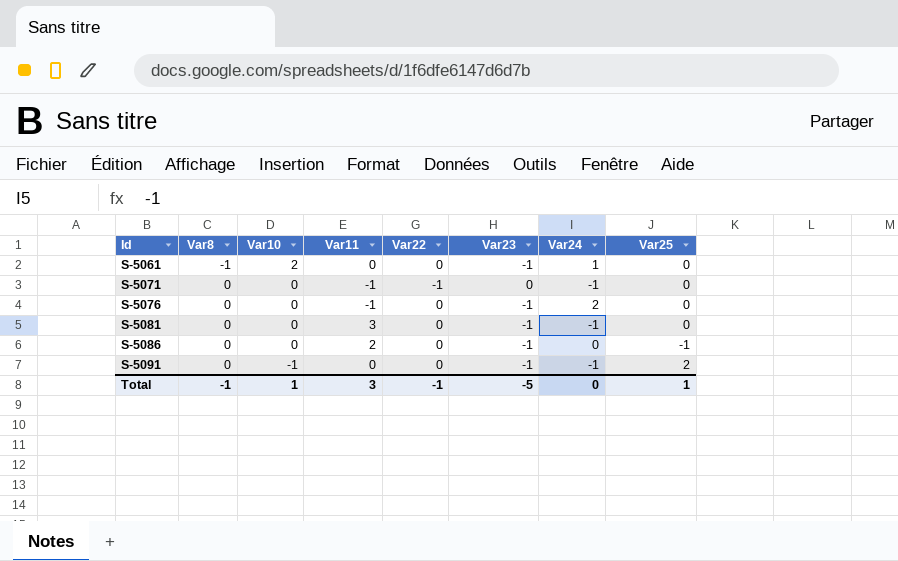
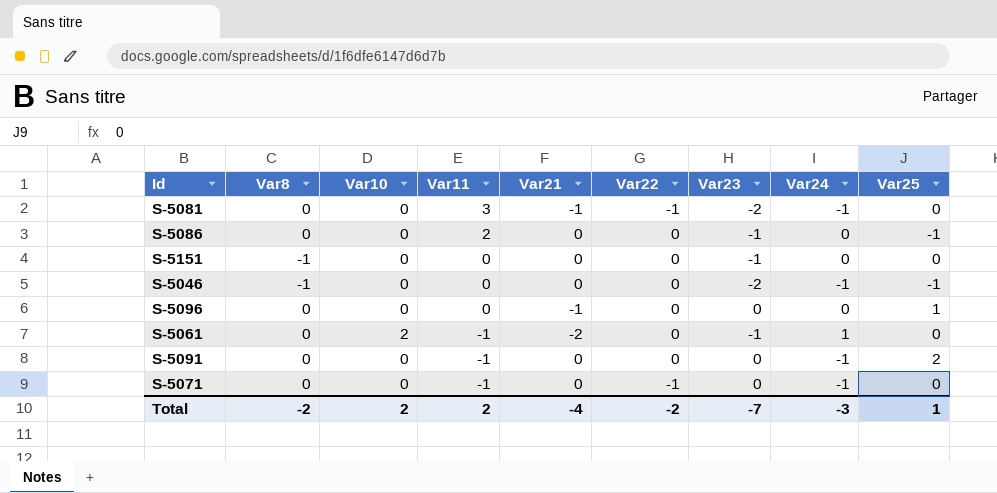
row order: Id ascending -> Var11 descending
column Var21 | position: none -> 5
row S-5076: 0 | 0 | -1 | 0 | -1 | 2 | 0 -> none
S-5081 | Var22: 0 -> -1
S-5081 | Var23: -1 -> -2
row S-5151: none -> -1 | 0 | 0 | 0 | 0 | -1 | 0 | 0
row S-5046: none -> -1 | 0 | 0 | 0 | 0 | -2 | -1 | -1
row S-5096: none -> 0 | 0 | 0 | -1 | 0 | 0 | 0 | 1
S-5061 | Var8: -1 -> 0
S-5061 | Var11: 0 -> -1
S-5091 | Var10: -1 -> 0
S-5091 | Var11: 0 -> -1
S-5091 | Var23: -1 -> 0
Total | Var8: -1 -> -2
Total | Var10: 1 -> 2
Total | Var11: 3 -> 2
Total | Var22: -1 -> -2
Total | Var23: -5 -> -7
Total | Var24: 0 -> -3

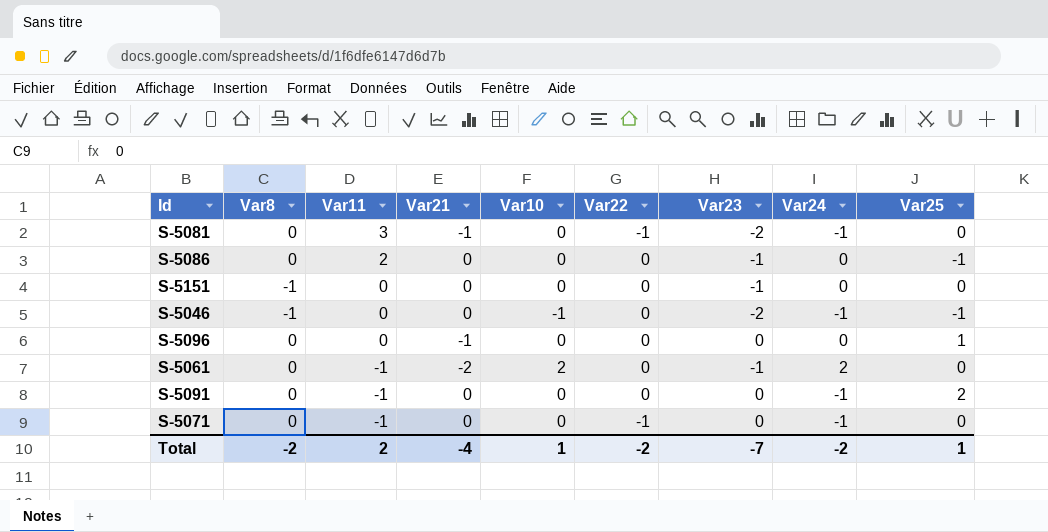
column Var10 | position: 3 -> 5
S-5046 | Var10: 0 -> -1
S-5061 | Var24: 1 -> 2
Total | Var10: 2 -> 1
Total | Var24: -3 -> -2

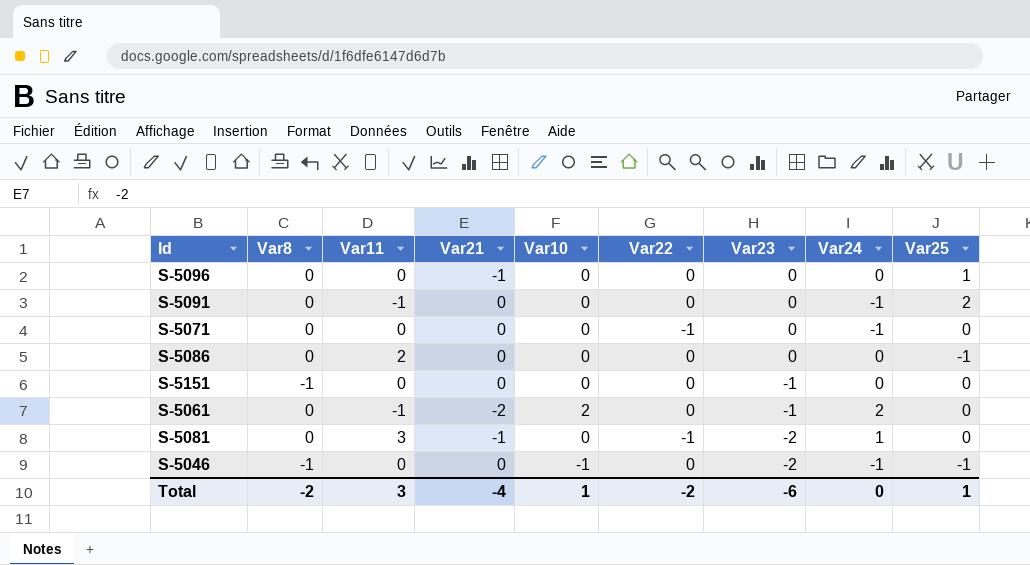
row order: Var11 descending -> Var23 descending
S-5071 | Var11: -1 -> 0
S-5086 | Var23: -1 -> 0
S-5081 | Var24: -1 -> 1
Total | Var11: 2 -> 3
Total | Var23: -7 -> -6
Total | Var24: -2 -> 0

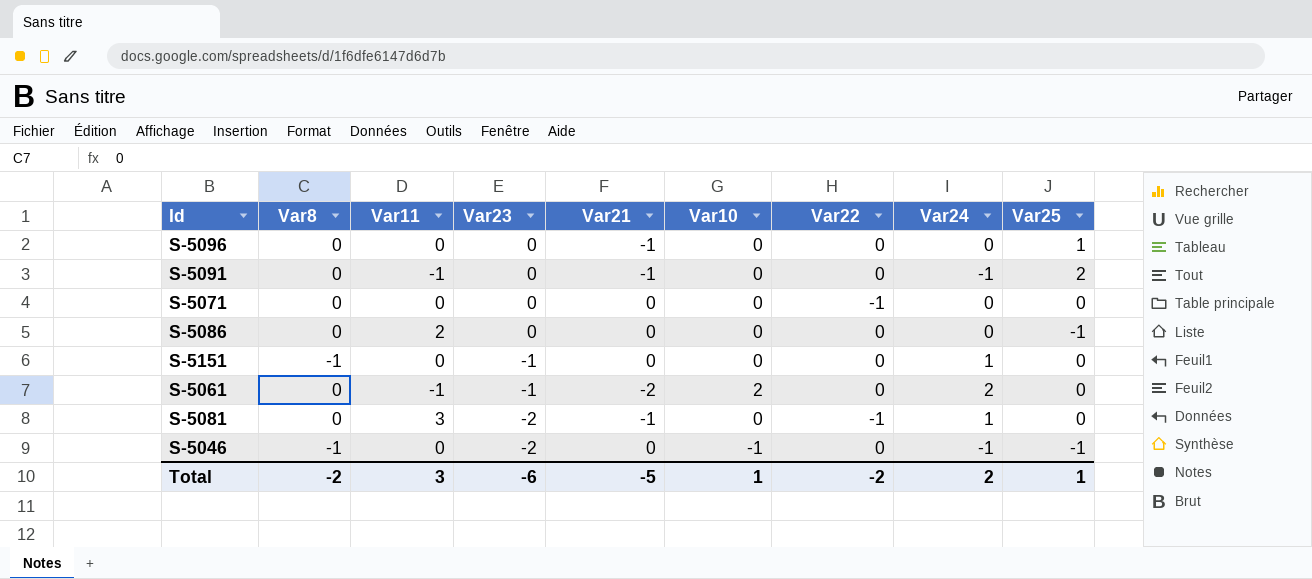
column Var23 | position: 7 -> 4
S-5091 | Var21: 0 -> -1
S-5071 | Var24: -1 -> 0
S-5151 | Var24: 0 -> 1
Total | Var21: -4 -> -5
Total | Var24: 0 -> 2

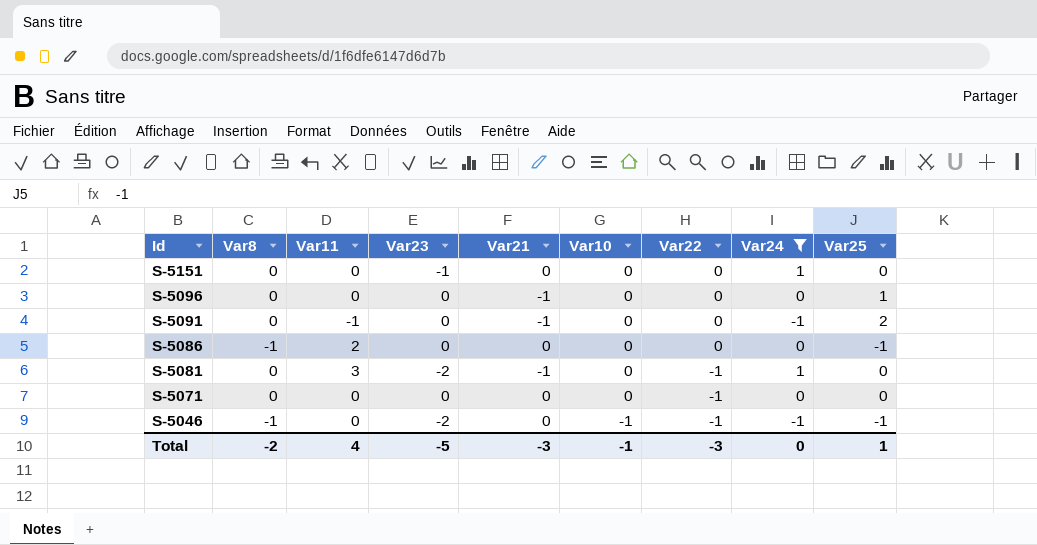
filter: none -> Var24 != 2
row order: Var23 descending -> Id descending
S-5151 | Var8: -1 -> 0
S-5086 | Var8: 0 -> -1
S-5046 | Var22: 0 -> -1
Total | Var11: 3 -> 4
Total | Var23: -6 -> -5
Total | Var21: -5 -> -3
Total | Var10: 1 -> -1
Total | Var22: -2 -> -3
Total | Var24: 2 -> 0

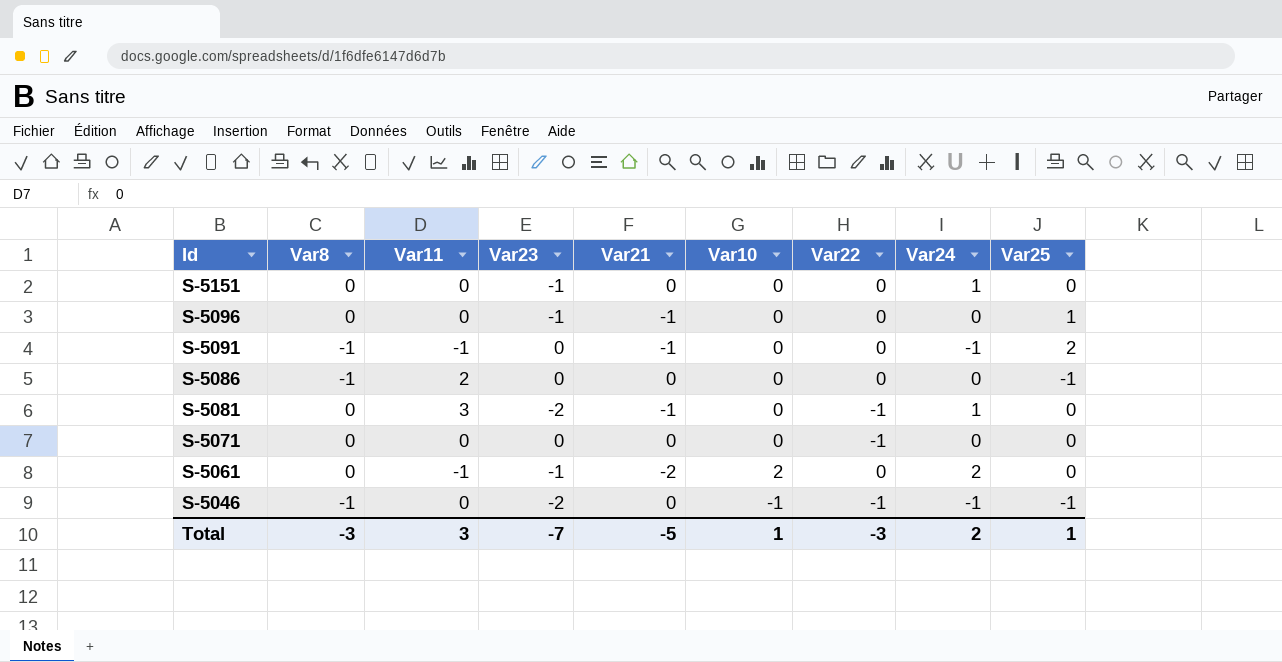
filter: Var24 != 2 -> none
S-5096 | Var23: 0 -> -1
S-5091 | Var8: 0 -> -1
Total | Var8: -2 -> -3
Total | Var11: 4 -> 3
Total | Var23: -5 -> -7
Total | Var21: -3 -> -5
Total | Var10: -1 -> 1
Total | Var24: 0 -> 2

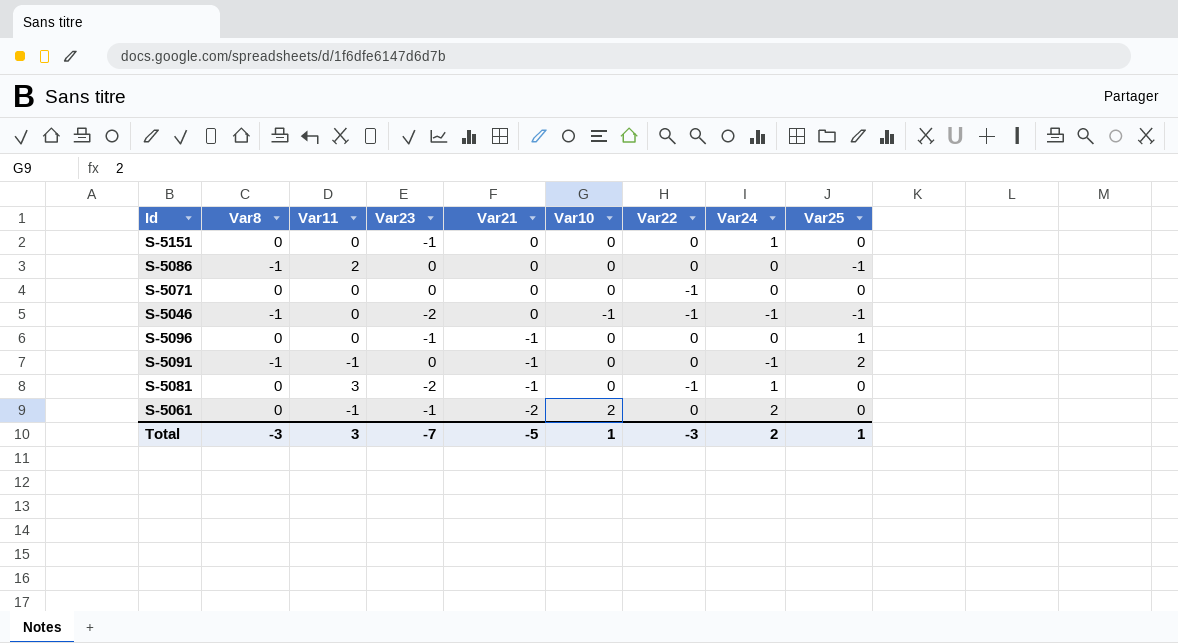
row order: Id descending -> Var21 descending

